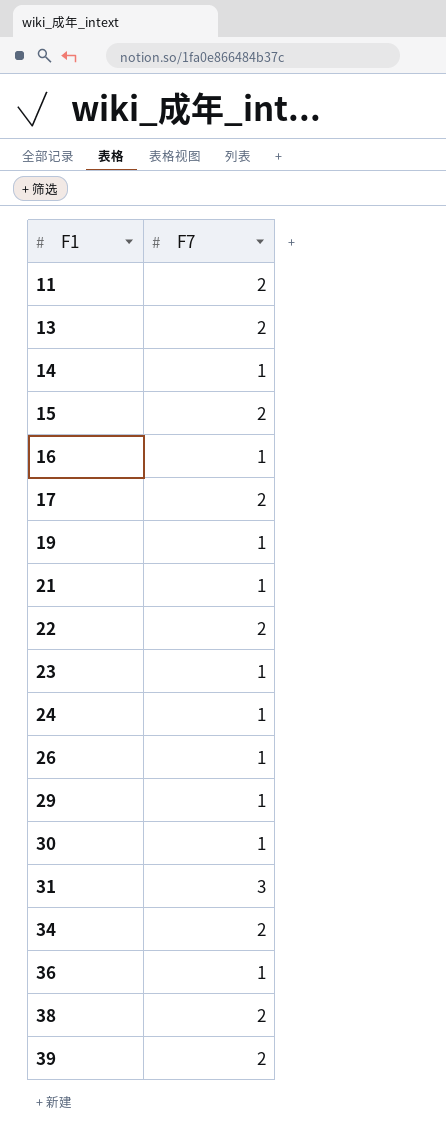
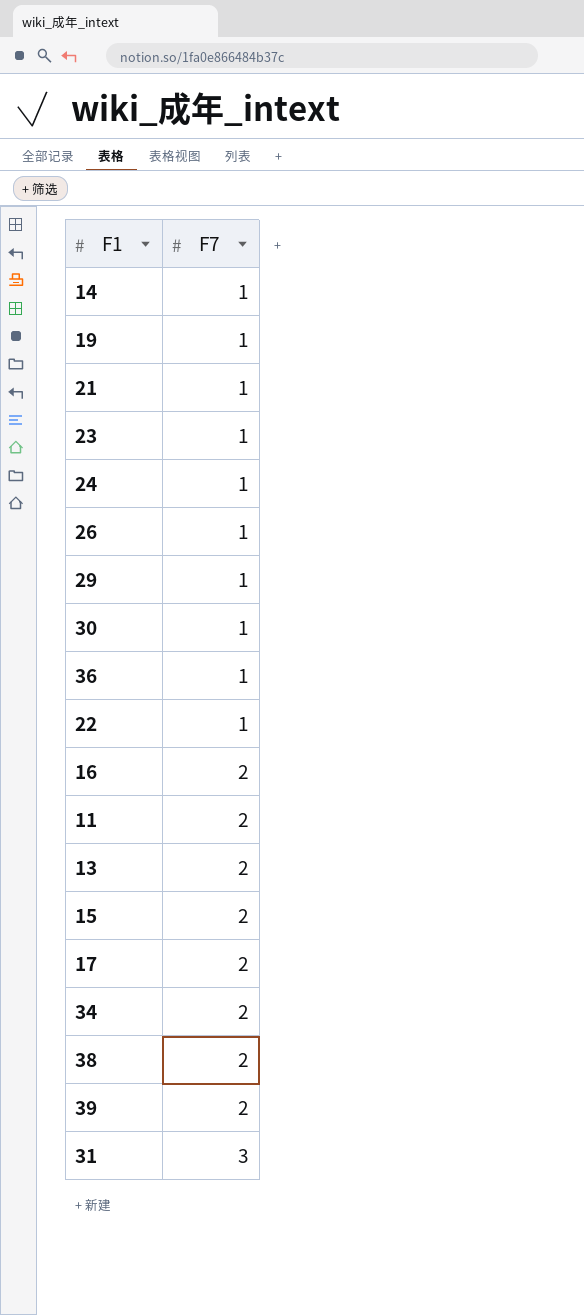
row order: F1 ascending -> F7 ascending
22 | F7: 2 -> 1
16 | F7: 1 -> 2

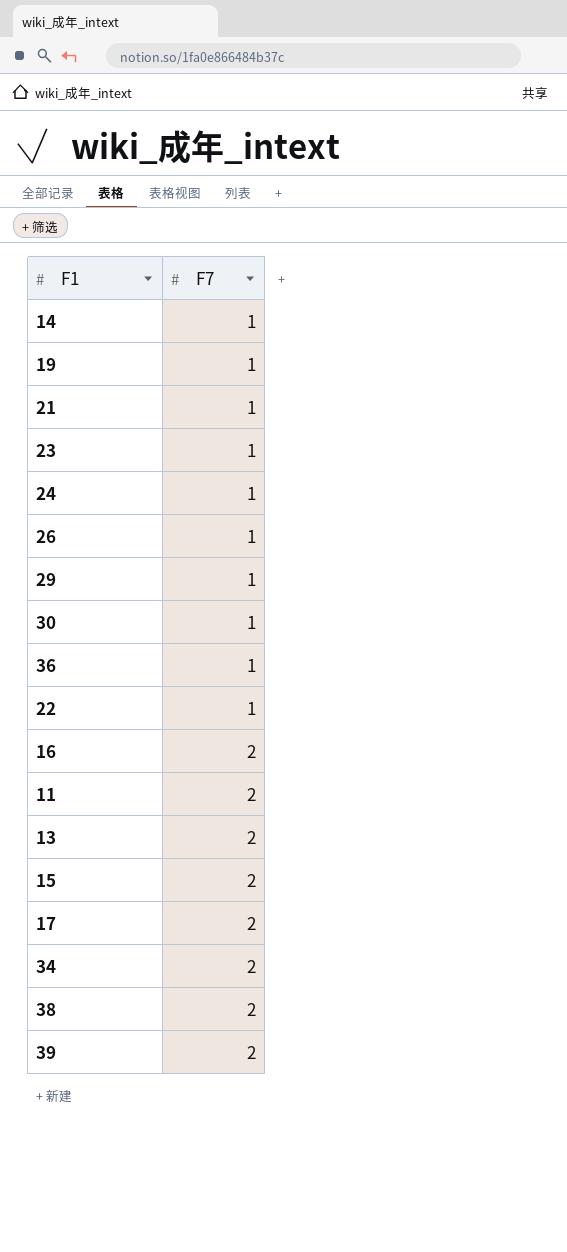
row 31: 3 -> none

